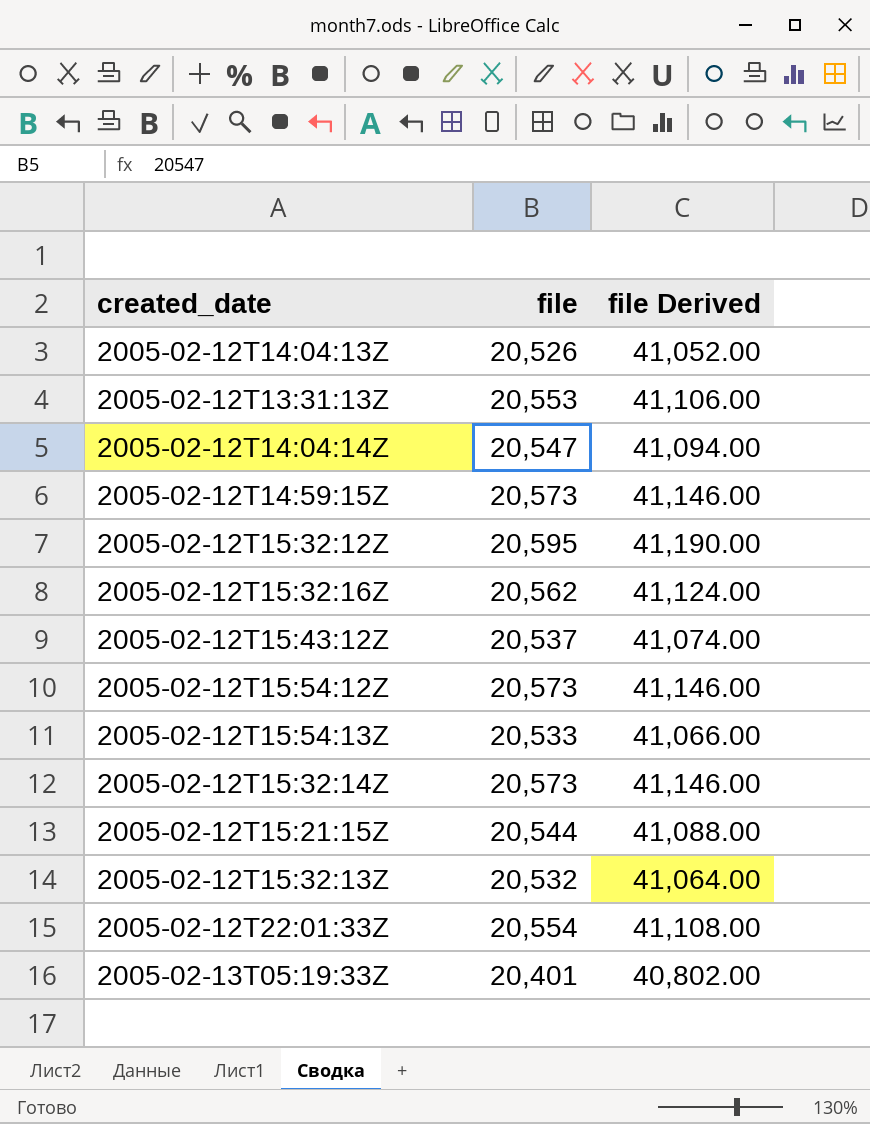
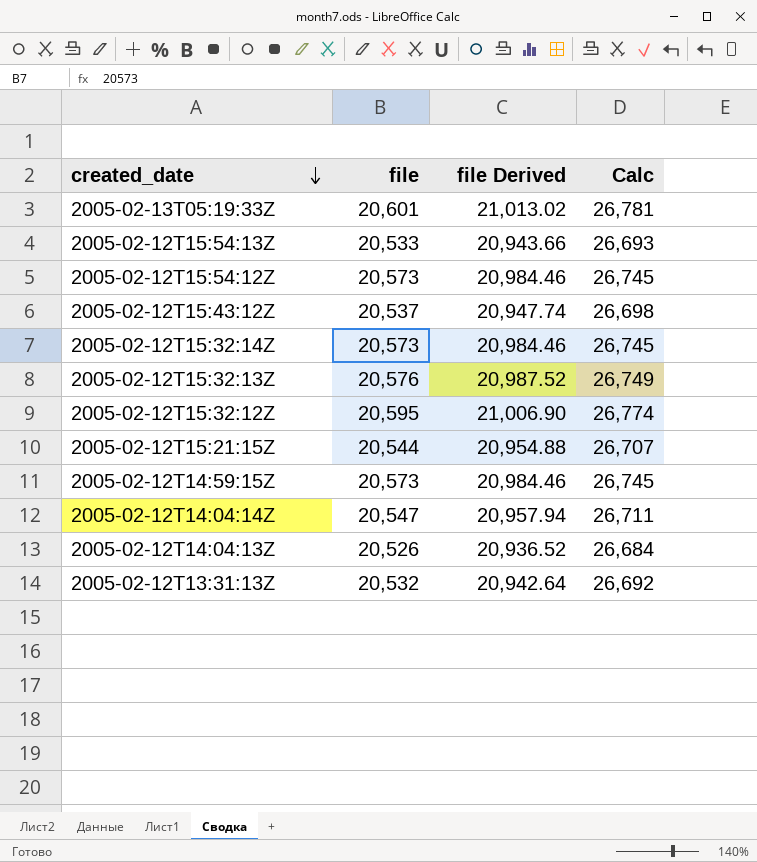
row order: none -> created_date descending
column file Derived | formula: [file] * 2 -> [file] * 1.02
column Calc | formula: none -> [file] * 1.3
row 2005-02-12T15:32:16Z: 20,562 | 41,124.00 -> none
row 2005-02-12T22:01:33Z: 20,554 | 41,108.00 -> none
2005-02-13T05:19:33Z | file: 20,401 -> 20,601
2005-02-12T15:32:13Z | file: 20,532 -> 20,576
2005-02-12T13:31:13Z | file: 20,553 -> 20,532

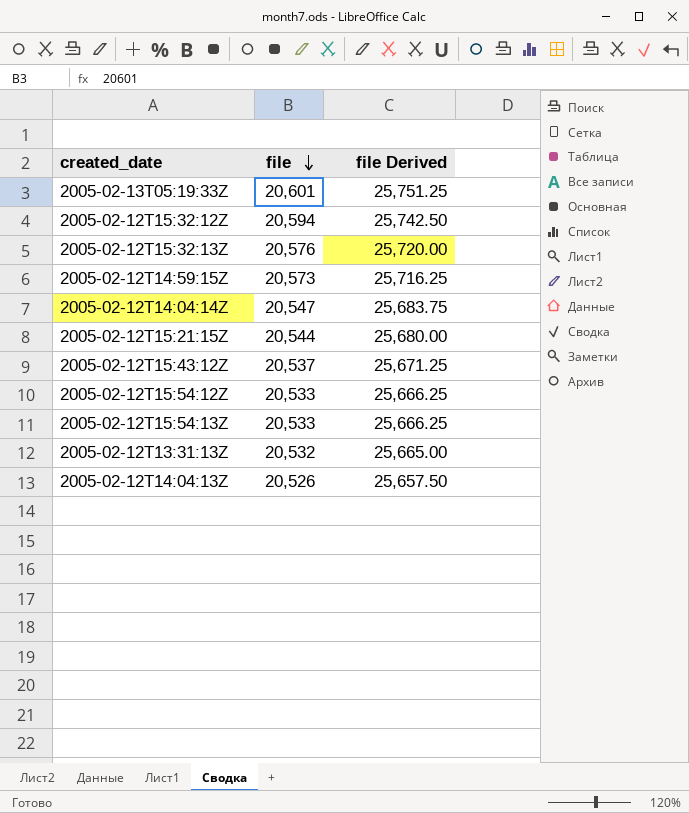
row order: created_date descending -> file descending
column Calc | formula: [file] * 1.3 -> none
column file Derived | formula: [file] * 1.02 -> [file] * 1.25
row 2005-02-12T15:32:14Z: 20,573 | 20,984.46 | 26,745 -> none
2005-02-12T15:32:12Z | file: 20,595 -> 20,594
2005-02-12T15:54:12Z | file: 20,573 -> 20,533

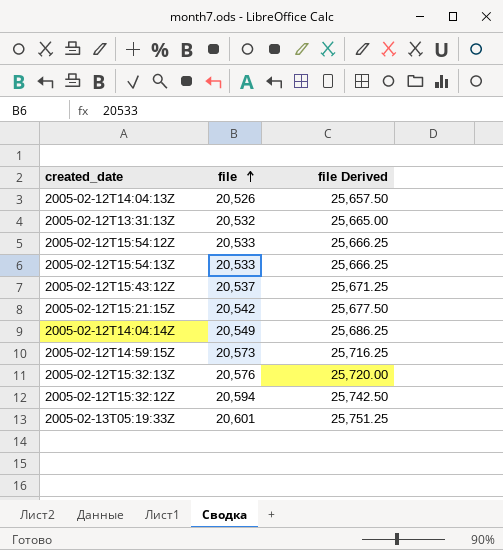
row order: file descending -> file ascending
2005-02-12T15:21:15Z | file: 20,544 -> 20,542
2005-02-12T15:21:15Z | file Derived: 25,680.00 -> 25,677.50
2005-02-12T14:04:14Z | file: 20,547 -> 20,549
2005-02-12T14:04:14Z | file Derived: 25,683.75 -> 25,686.25

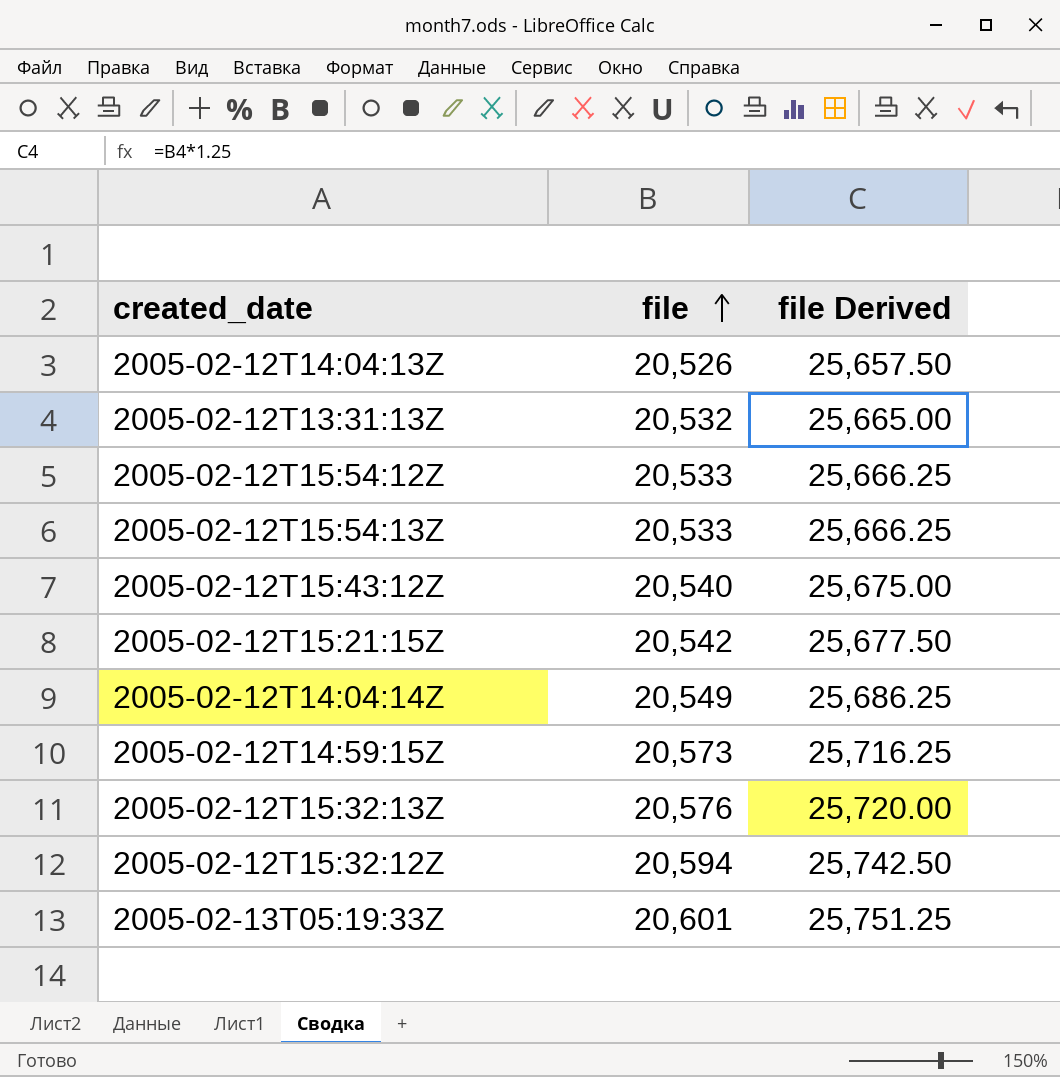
2005-02-12T15:43:12Z | file: 20,537 -> 20,540
2005-02-12T15:43:12Z | file Derived: 25,671.25 -> 25,675.00

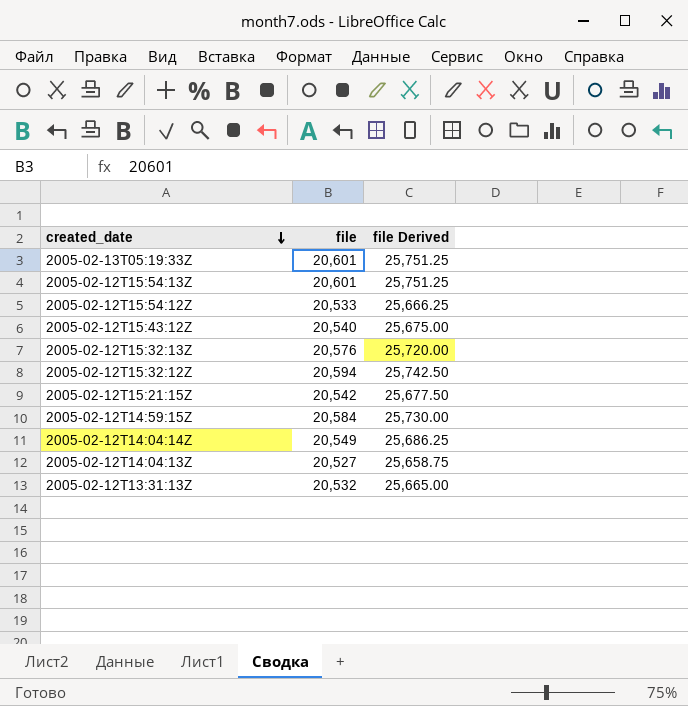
row order: file ascending -> created_date descending
2005-02-12T15:54:13Z | file: 20,533 -> 20,601
2005-02-12T15:54:13Z | file Derived: 25,666.25 -> 25,751.25
2005-02-12T14:59:15Z | file: 20,573 -> 20,584
2005-02-12T14:59:15Z | file Derived: 25,716.25 -> 25,730.00
2005-02-12T14:04:13Z | file: 20,526 -> 20,527
2005-02-12T14:04:13Z | file Derived: 25,657.50 -> 25,658.75

